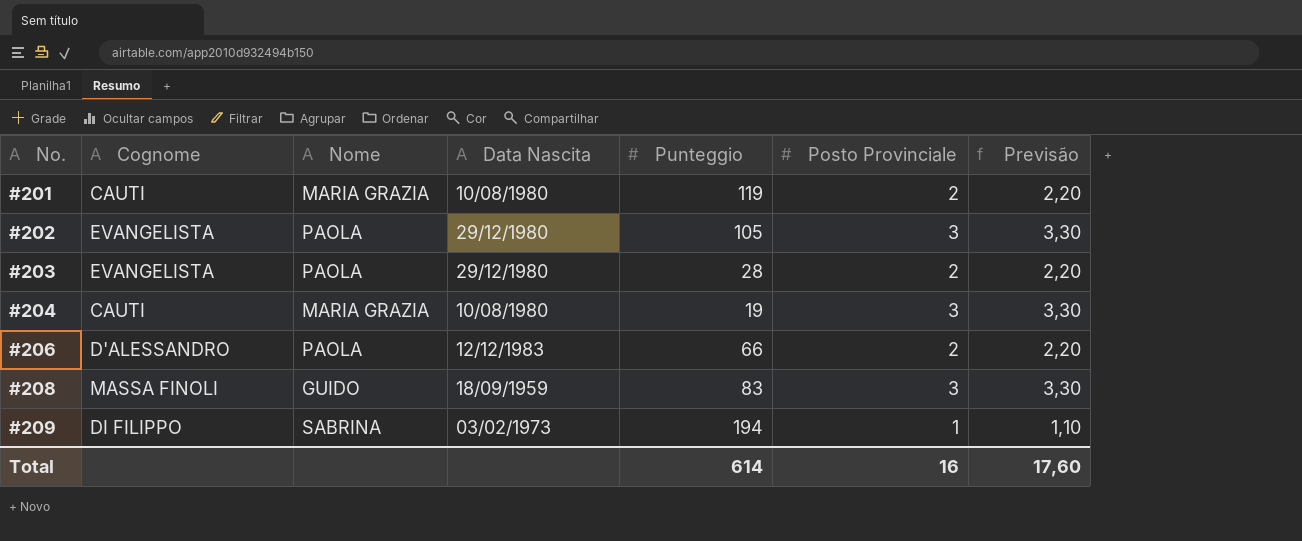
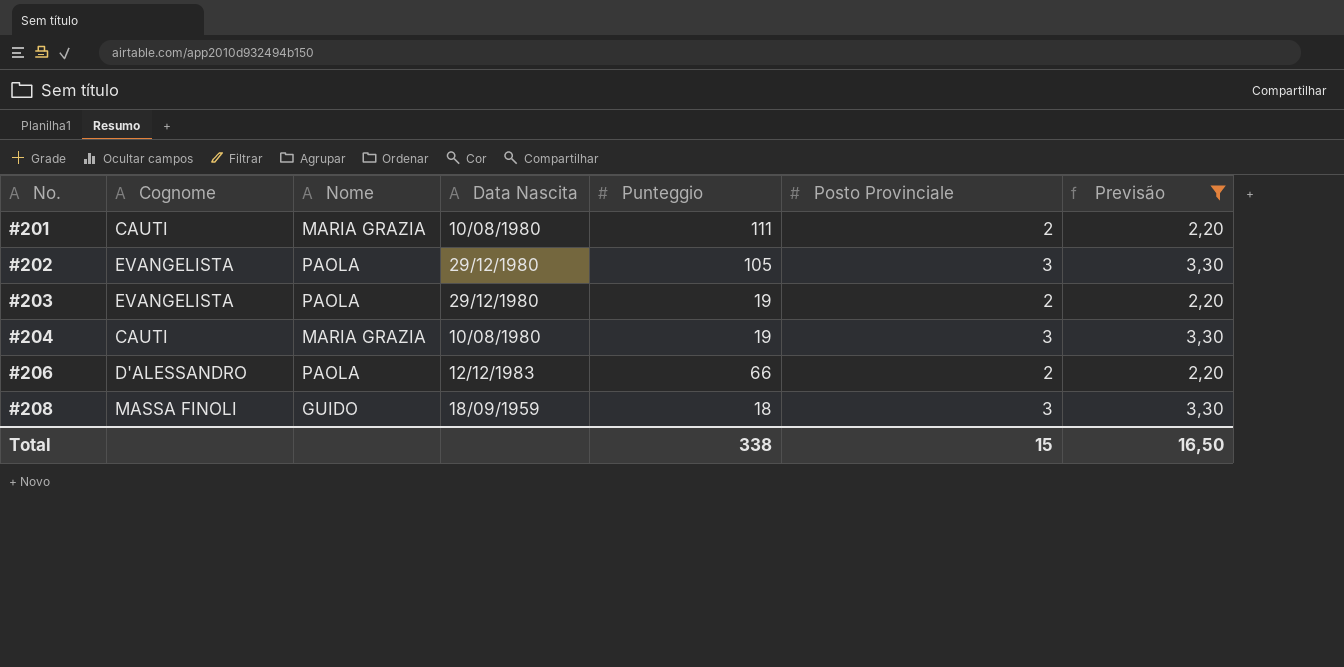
filter: none -> Previsão != 1,10
#201 | Punteggio: 119 -> 111
#203 | Punteggio: 28 -> 19
#208 | Punteggio: 83 -> 18
Total | Punteggio: 614 -> 338
Total | Posto Provinciale: 16 -> 15
Total | Previsão: 17,60 -> 16,50

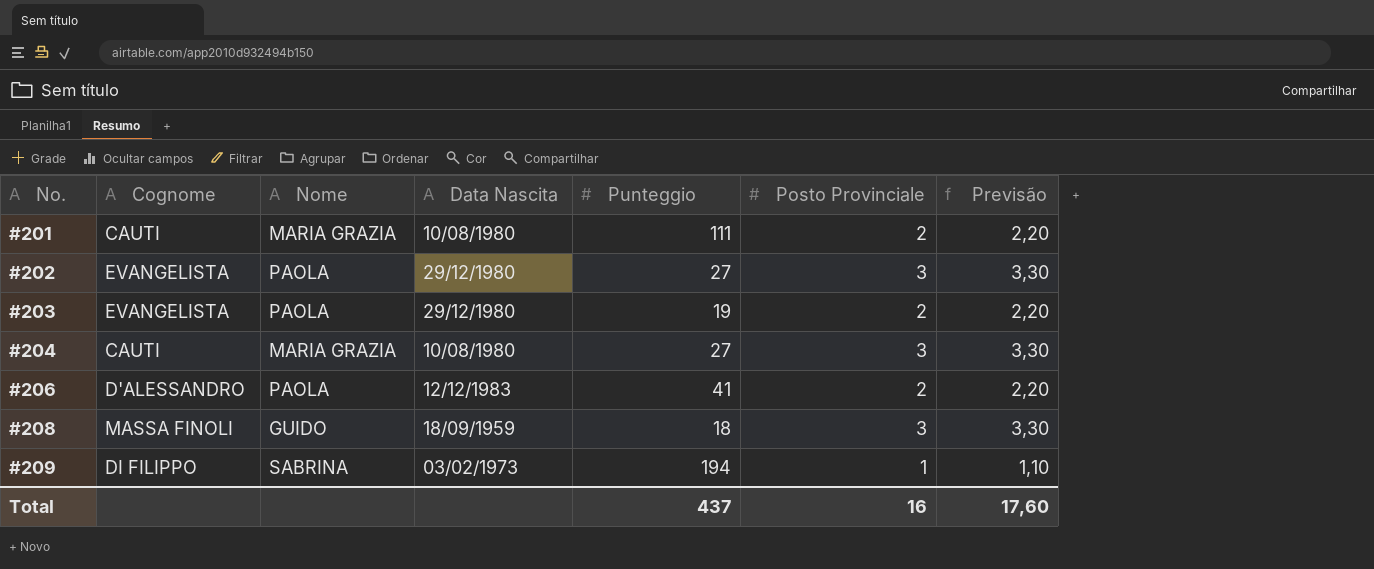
filter: Previsão != 1,10 -> none
#202 | Punteggio: 105 -> 27
#204 | Punteggio: 19 -> 27
#206 | Punteggio: 66 -> 41
Total | Punteggio: 338 -> 437
Total | Posto Provinciale: 15 -> 16
Total | Previsão: 16,50 -> 17,60

